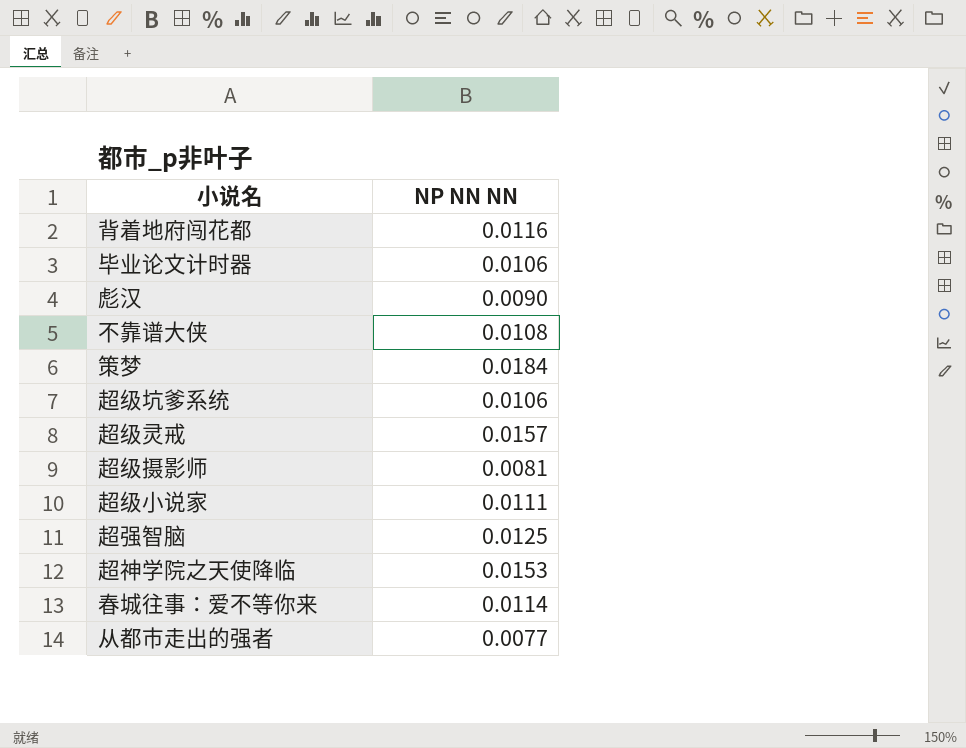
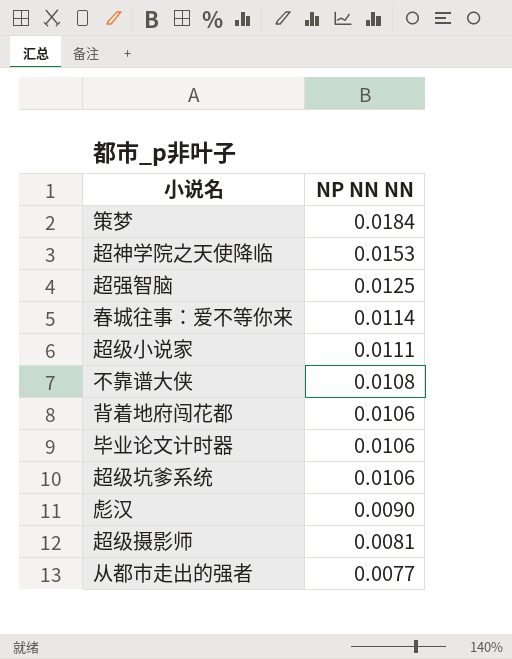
row order: none -> NP NN NN descending
row 超级灵戒: 0.0157 -> none
背着地府闯花都 | NP NN NN: 0.0116 -> 0.0106

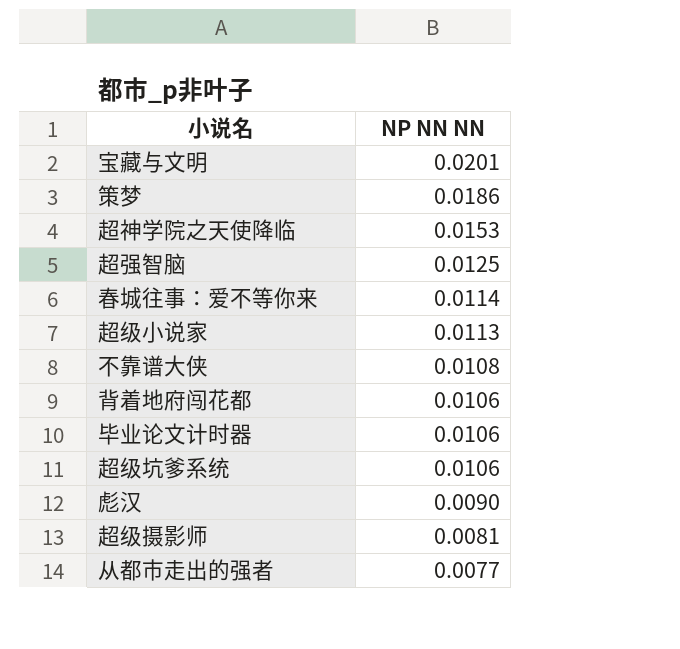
row 宝藏与文明: none -> 0.0201
策梦 | NP NN NN: 0.0184 -> 0.0186
超级小说家 | NP NN NN: 0.0111 -> 0.0113

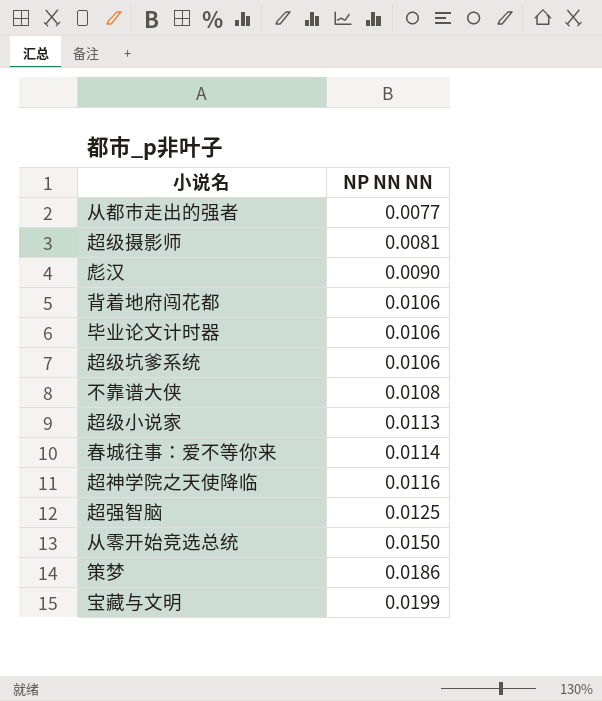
row order: NP NN NN descending -> NP NN NN ascending
超神学院之天使降临 | NP NN NN: 0.0153 -> 0.0116
row 从零开始竞选总统: none -> 0.0150
宝藏与文明 | NP NN NN: 0.0201 -> 0.0199

